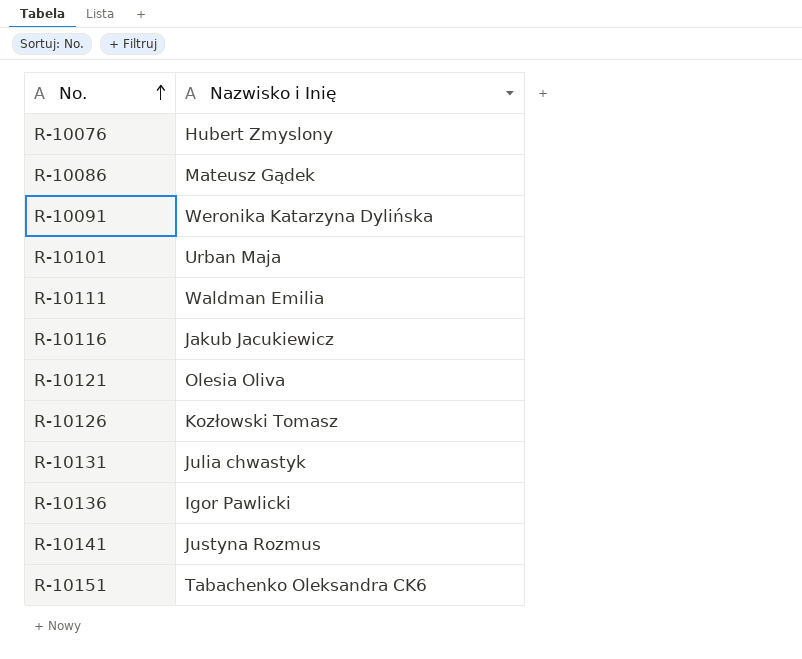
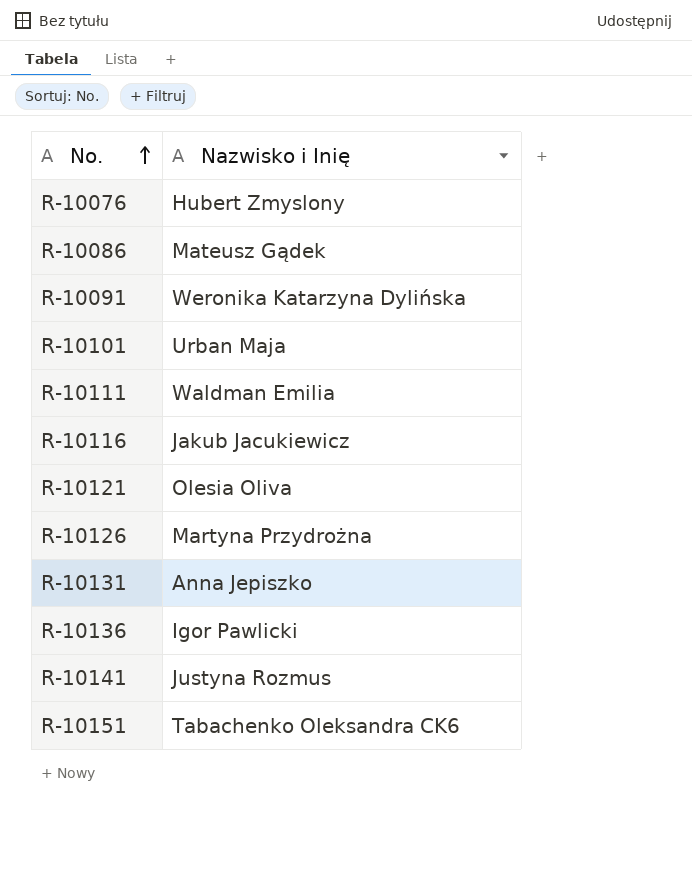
R-10126 | Nazwisko i Inię: Kozłowski Tomasz -> Martyna Przydrożna
R-10131 | Nazwisko i Inię: Julia chwastyk -> Anna Jepiszko

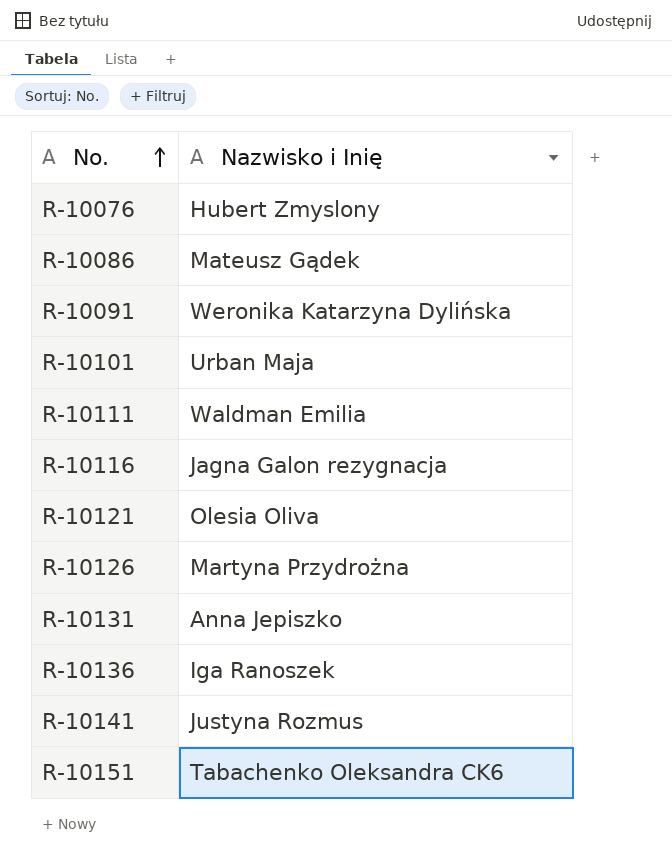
R-10116 | Nazwisko i Inię: Jakub Jacukiewicz -> Jagna Galon rezygnacja
R-10136 | Nazwisko i Inię: Igor Pawlicki -> Iga Ranoszek

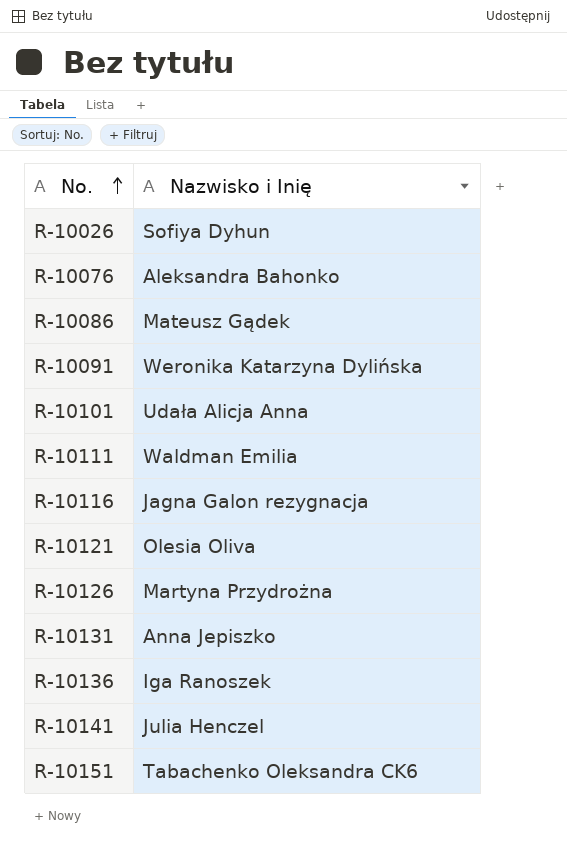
row R-10026: none -> Sofiya Dyhun
R-10076 | Nazwisko i Inię: Hubert Zmyslony -> Aleksandra Bahonko
R-10101 | Nazwisko i Inię: Urban Maja -> Udała Alicja Anna
R-10141 | Nazwisko i Inię: Justyna Rozmus -> Julia Henczel

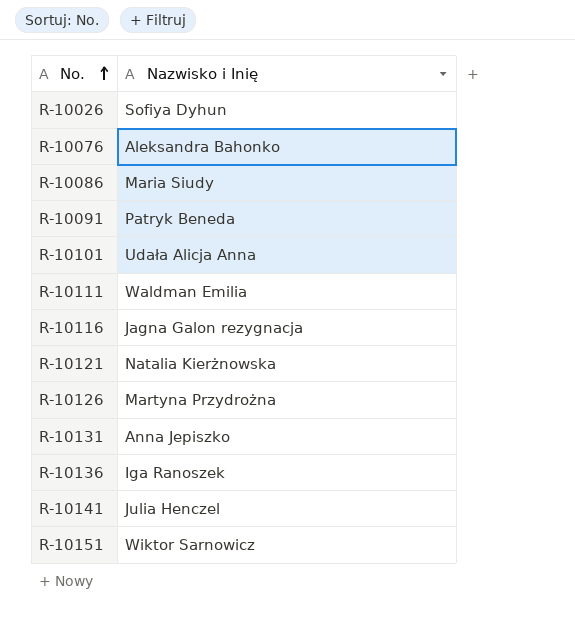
R-10086 | Nazwisko i Inię: Mateusz Gądek -> Maria Siudy
R-10091 | Nazwisko i Inię: Weronika Katarzyna Dylińska -> Patryk Beneda
R-10121 | Nazwisko i Inię: Olesia Oliva -> Natalia Kierżnowska
R-10151 | Nazwisko i Inię: Tabachenko Oleksandra CK6 -> Wiktor Sarnowicz

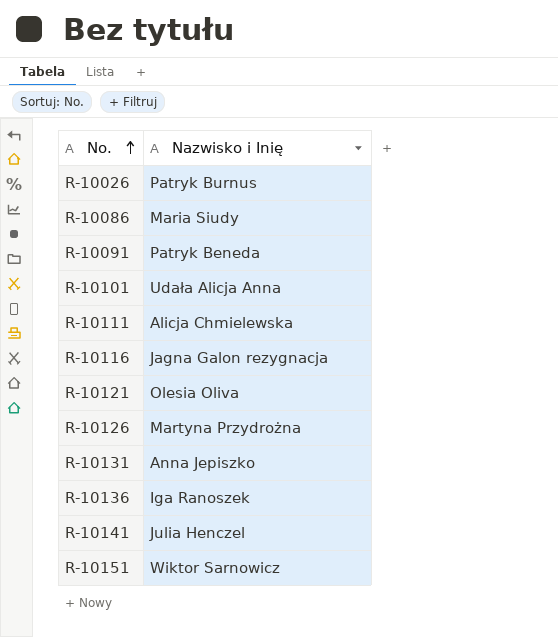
row R-10076: Aleksandra Bahonko -> none
R-10026 | Nazwisko i Inię: Sofiya Dyhun -> Patryk Burnus
R-10111 | Nazwisko i Inię: Waldman Emilia -> Alicja Chmielewska
R-10121 | Nazwisko i Inię: Natalia Kierżnowska -> Olesia Oliva

